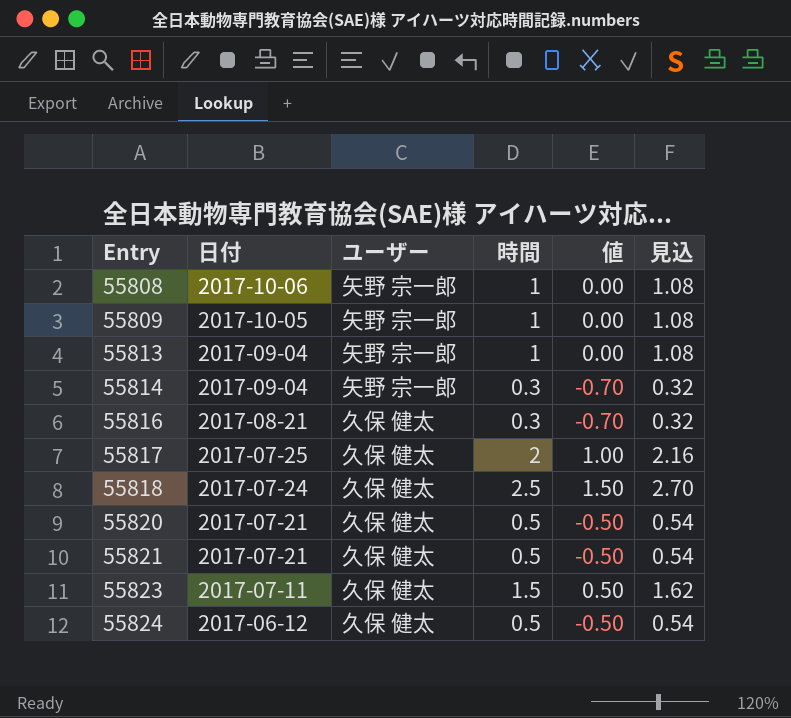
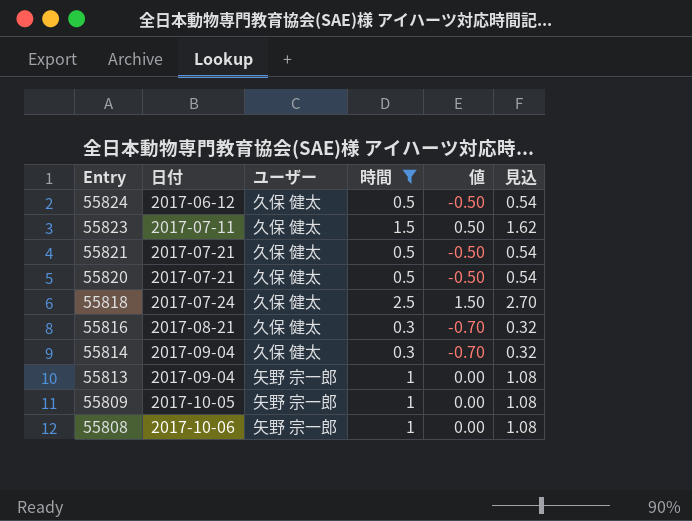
filter: none -> 時間 != 2
row order: Entry ascending -> Entry descending
55814 | ユーザー: 矢野 宗一郎 -> 久保 健太

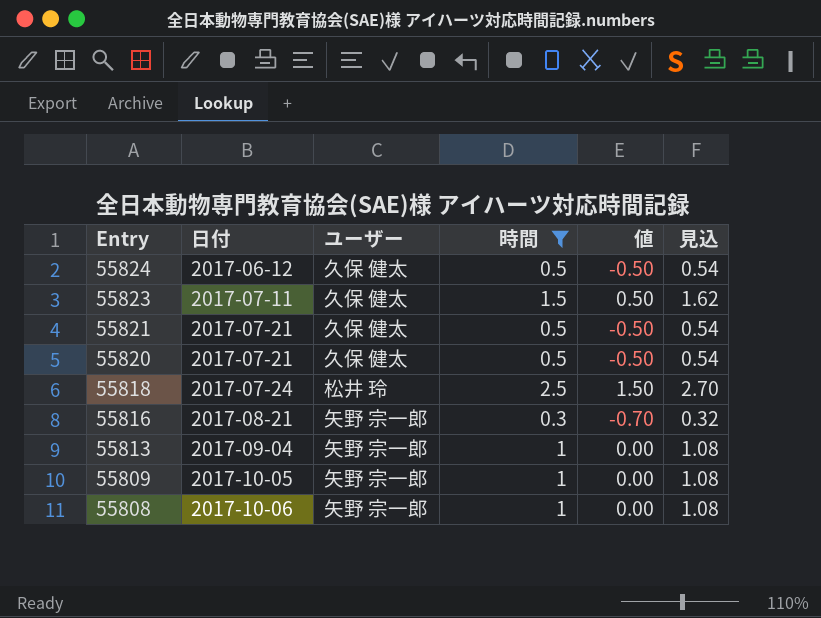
row 55814: 2017-09-04 | 久保 健太 | 0.3 | -0.70 | 0.32 -> none
55818 | ユーザー: 久保 健太 -> 松井 玲
55816 | ユーザー: 久保 健太 -> 矢野 宗一郎

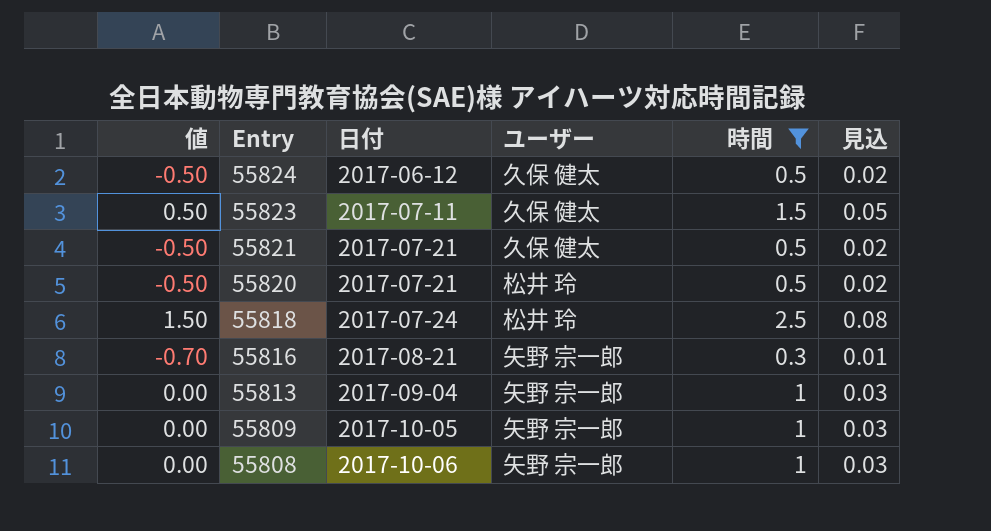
column 値 | position: 5 -> 1
column 見込 | formula: [時間] * 1.08 -> [時間] * 0.03
55820 | ユーザー: 久保 健太 -> 松井 玲

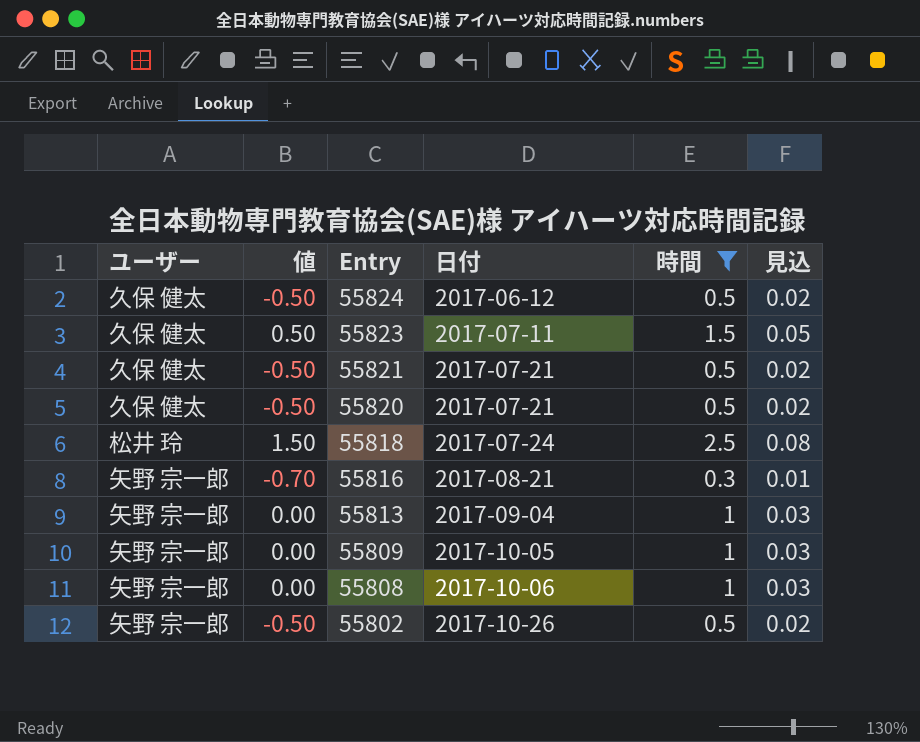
column ユーザー | position: 4 -> 1
55820 | ユーザー: 松井 玲 -> 久保 健太
row 55802: none -> 矢野 宗一郎 | -0.50 | 2017-10-26 | 0.5 | 0.02

